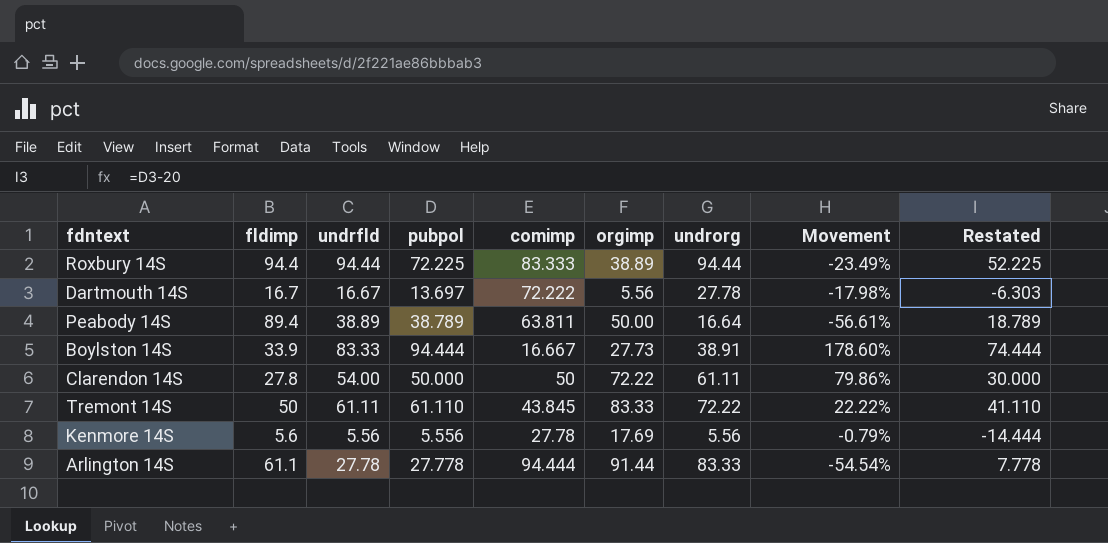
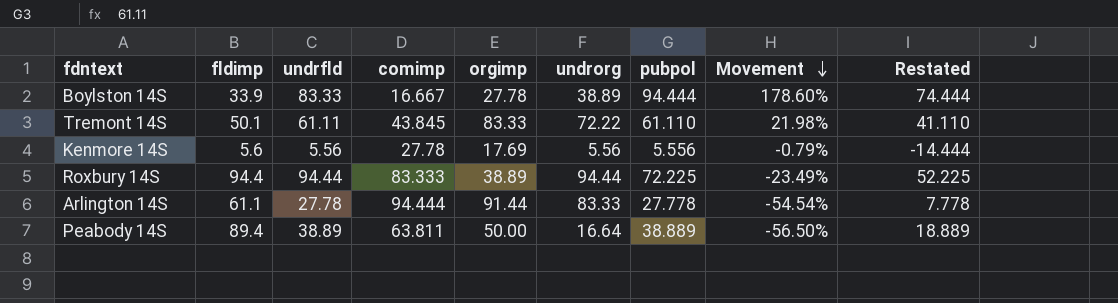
row order: none -> Movement descending
column pubpol | position: 4 -> 7
row Dartmouth 14S: 16.7 | 16.67 | 13.697 | 72.222 | 5.56 | 27.78 | -17.98% | -6.303 -> none
row Clarendon 14S: 27.8 | 54.00 | 50.000 | 50 | 72.22 | 61.11 | 79.86% | 30.000 -> none
Boylston 14S | orgimp: 27.73 -> 27.78
Boylston 14S | undrorg: 38.91 -> 38.89
Tremont 14S | fldimp: 50 -> 50.1
Tremont 14S | Movement: 22.22% -> 21.98%
Peabody 14S | pubpol: 38.789 -> 38.889
Peabody 14S | Movement: -56.61% -> -56.50%
Peabody 14S | Restated: 18.789 -> 18.889

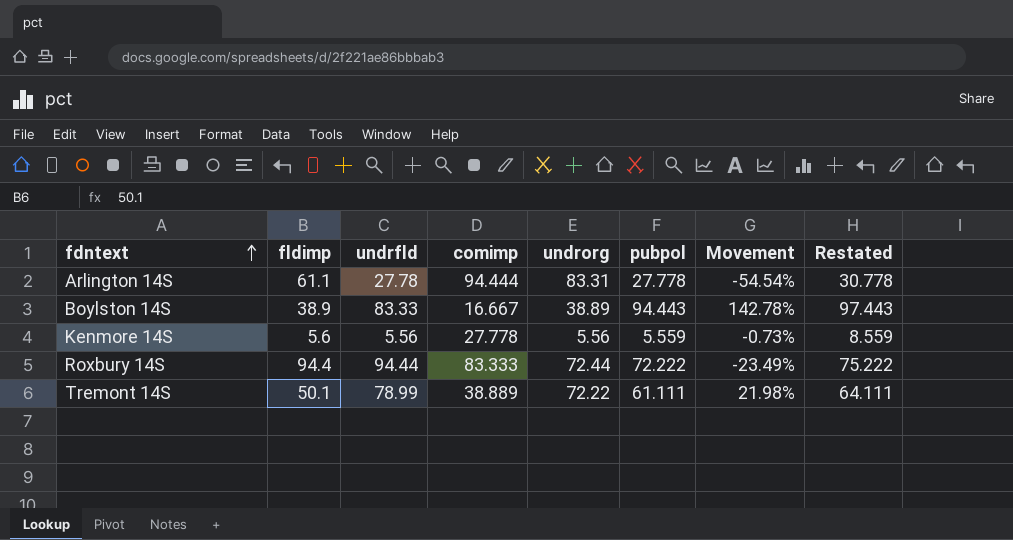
row order: Movement descending -> fdntext ascending
column orgimp | position: 5 -> none
column Restated | formula: [pubpol] - 20 -> [pubpol] + 3
row Peabody 14S: 89.4 | 38.89 | 63.811 | 50.00 | 16.64 | 38.889 | -56.50% | 18.889 -> none
Arlington 14S | undrorg: 83.33 -> 83.31
Boylston 14S | fldimp: 33.9 -> 38.9
Boylston 14S | pubpol: 94.444 -> 94.443
Boylston 14S | Movement: 178.60% -> 142.78%
Kenmore 14S | comimp: 27.78 -> 27.778
Kenmore 14S | pubpol: 5.556 -> 5.559
Kenmore 14S | Movement: -0.79% -> -0.73%
Roxbury 14S | undrorg: 94.44 -> 72.44
Roxbury 14S | pubpol: 72.225 -> 72.222
Tremont 14S | undrfld: 61.11 -> 78.99
Tremont 14S | comimp: 43.845 -> 38.889
Tremont 14S | pubpol: 61.110 -> 61.111

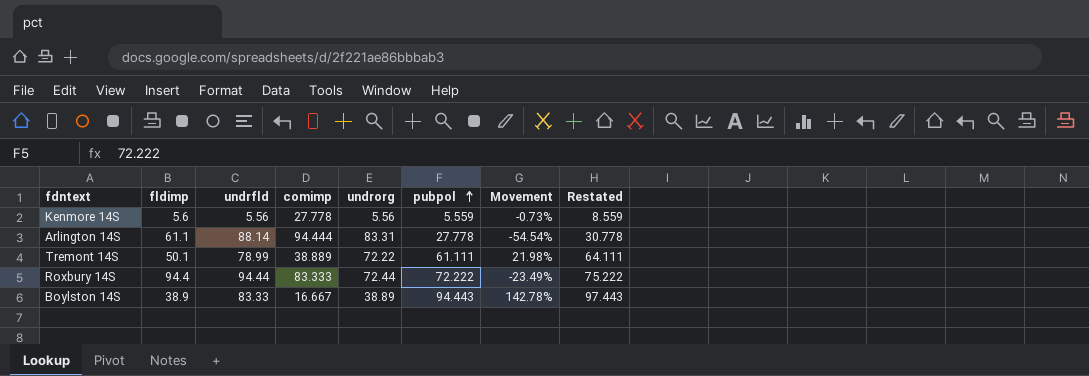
row order: fdntext ascending -> pubpol ascending
Arlington 14S | undrfld: 27.78 -> 88.14

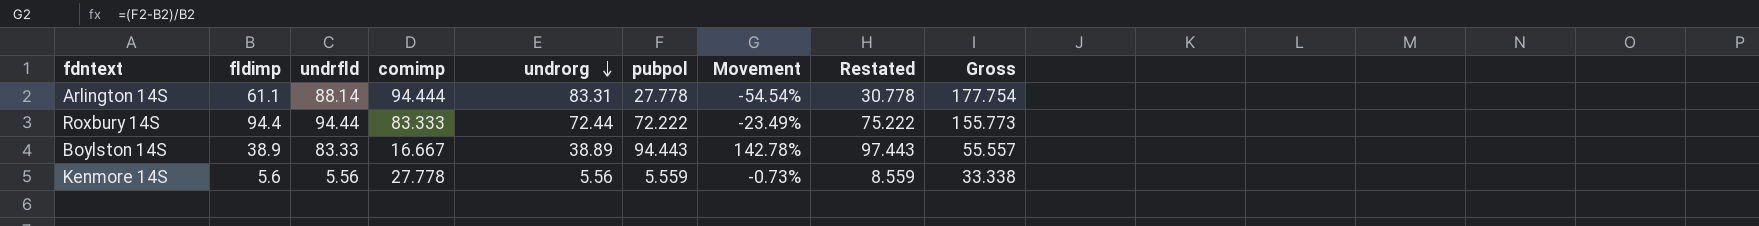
row order: pubpol ascending -> undrorg descending
column Gross | formula: none -> [comimp] + [undrorg]
row Tremont 14S: 50.1 | 78.99 | 38.889 | 72.22 | 61.111 | 21.98% | 64.111 -> none

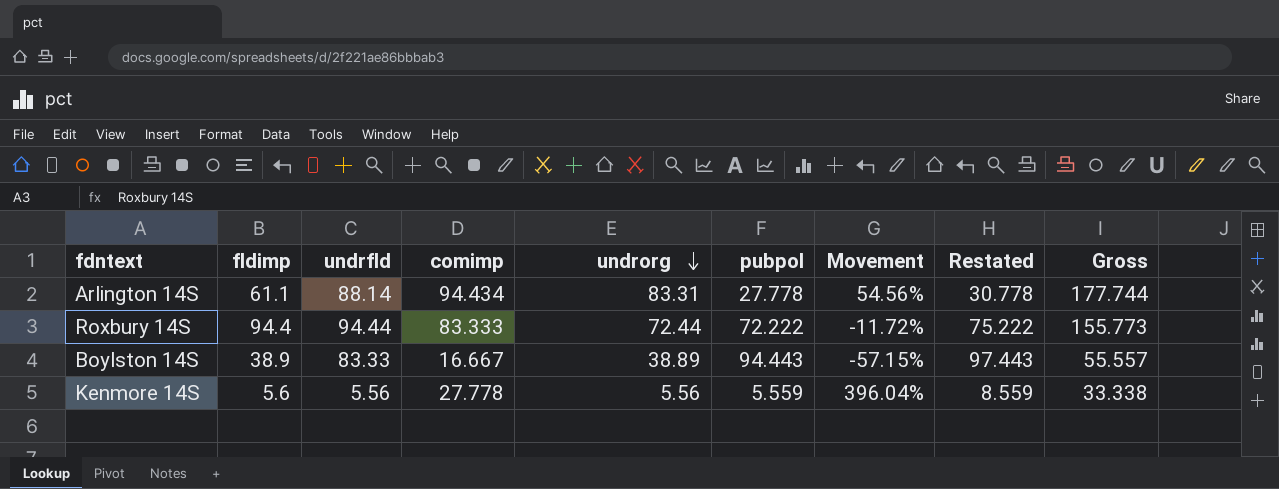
column Movement | formula: ([pubpol] - [fldimp]) / [fldimp] -> ([comimp] - [fldimp]) / [fldimp]
Arlington 14S | comimp: 94.444 -> 94.434
Arlington 14S | Gross: 177.754 -> 177.744

